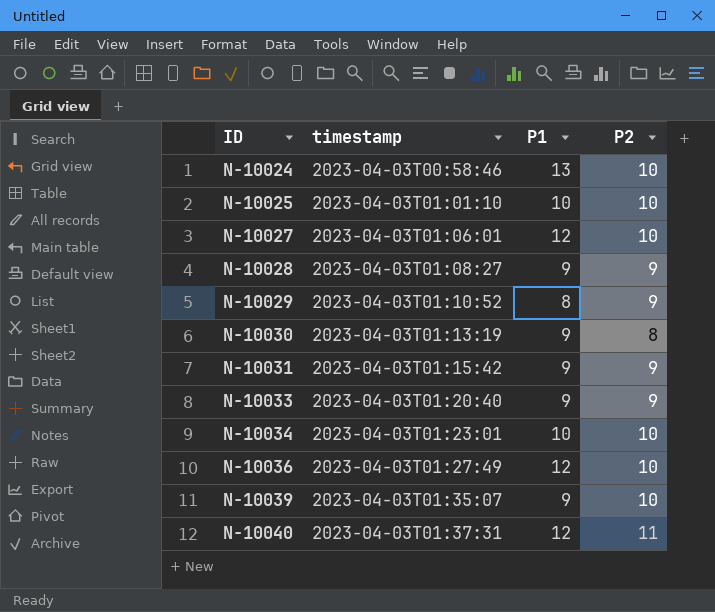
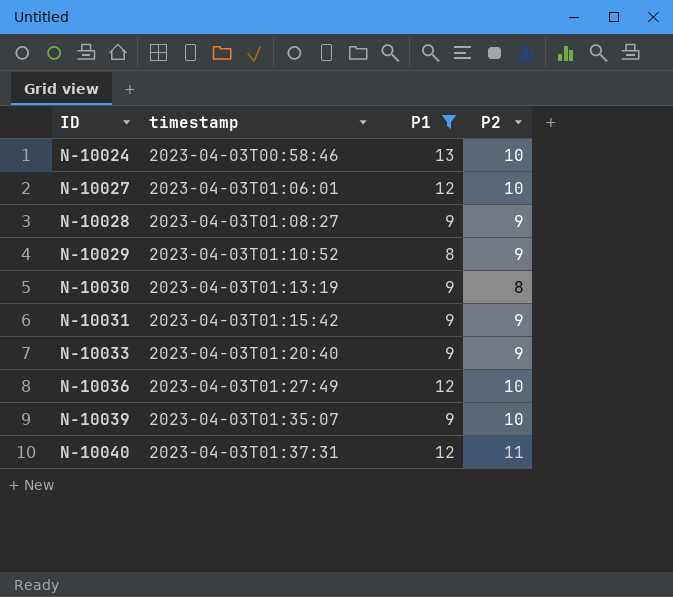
filter: none -> P1 != 10

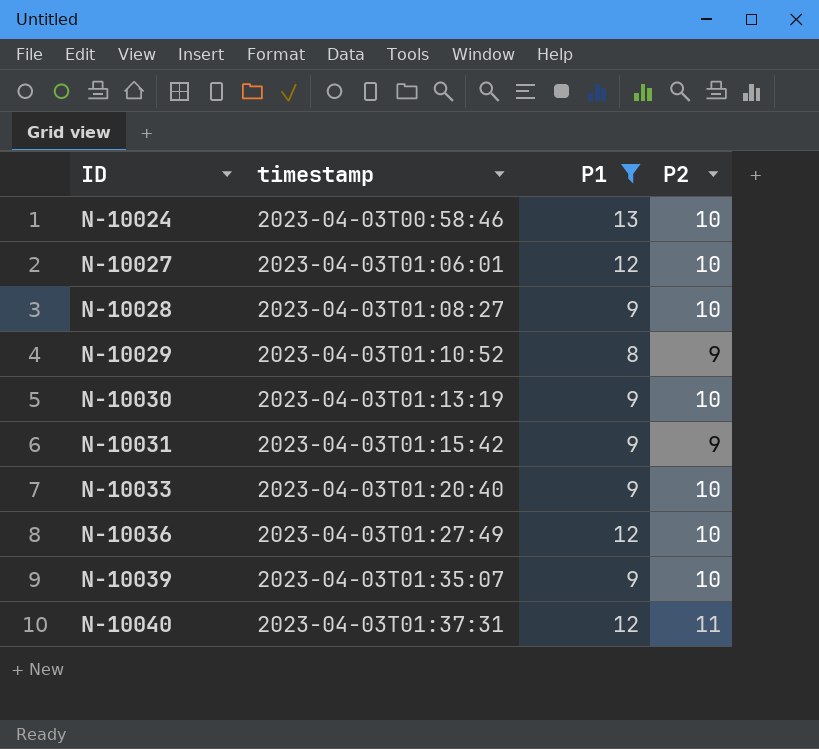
N-10028 | P2: 9 -> 10
N-10030 | P2: 8 -> 10
N-10033 | P2: 9 -> 10

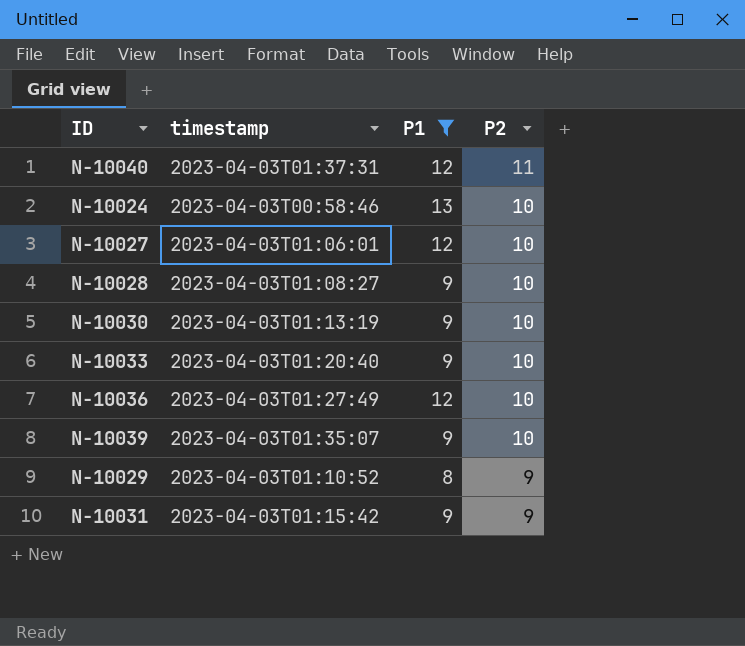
row order: ID ascending -> P2 descending

